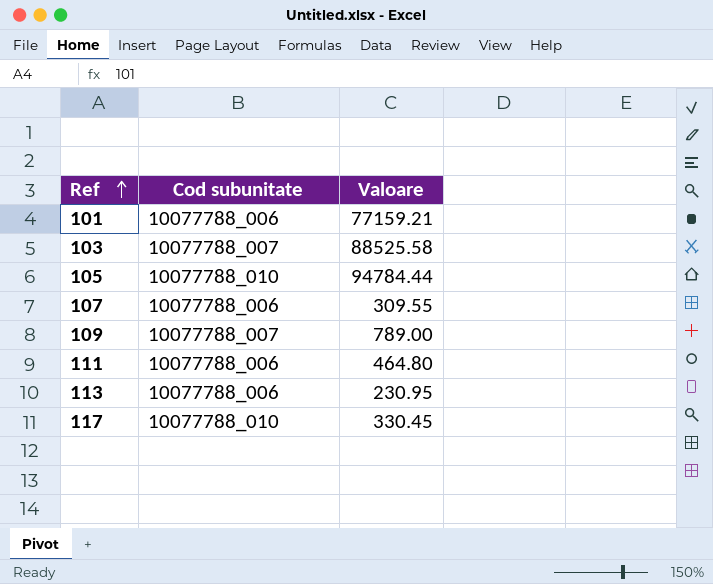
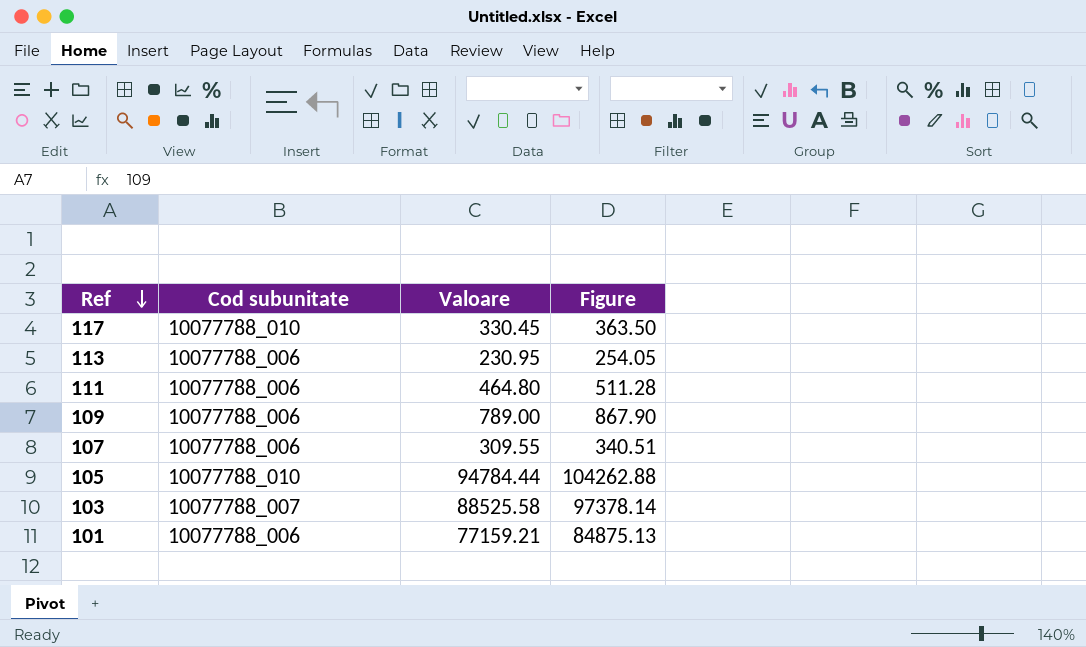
row order: Ref ascending -> Ref descending
column Figure | formula: none -> [Valoare] * 1.1
109 | Cod subunitate: 10077788_007 -> 10077788_006

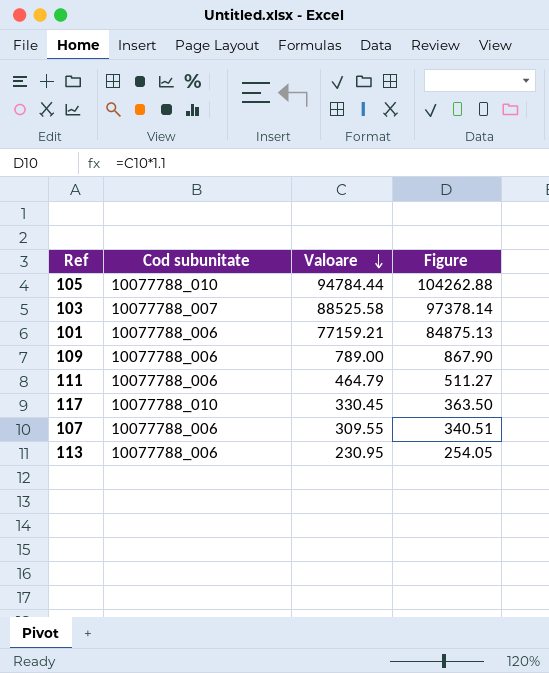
row order: Ref descending -> Valoare descending
111 | Valoare: 464.80 -> 464.79
111 | Figure: 511.28 -> 511.27

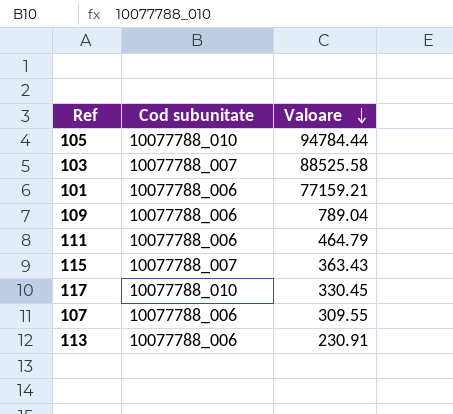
column Figure | formula: [Valoare] * 1.1 -> none
109 | Valoare: 789.00 -> 789.04
row 115: none -> 10077788_007 | 363.43
113 | Valoare: 230.95 -> 230.91

